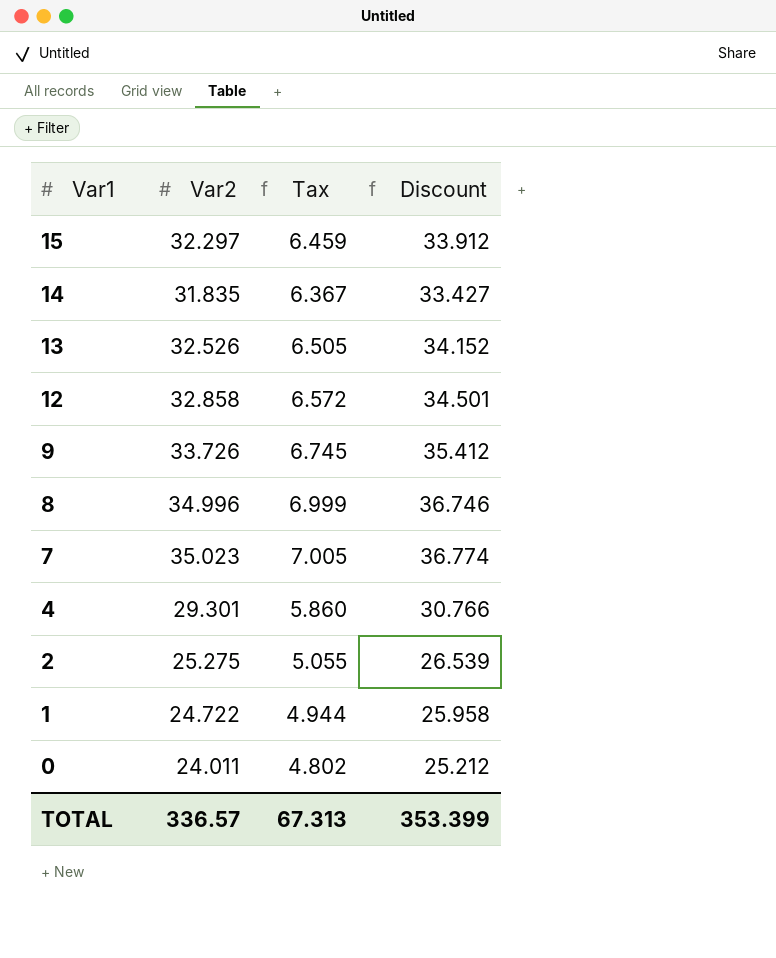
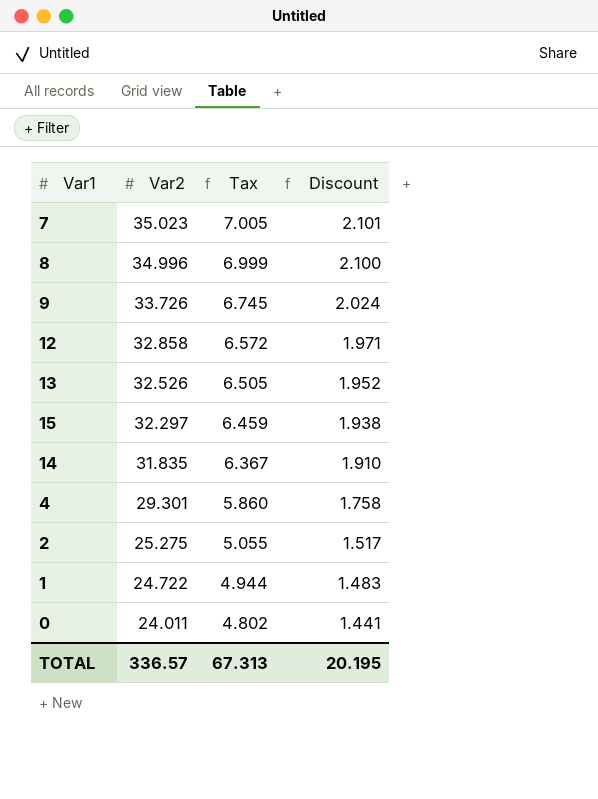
row order: Var1 descending -> Var2 descending
column Discount | formula: [Var2] * 1.05 -> [Var2] * 0.06
TOTAL | Discount: 353.399 -> 20.195

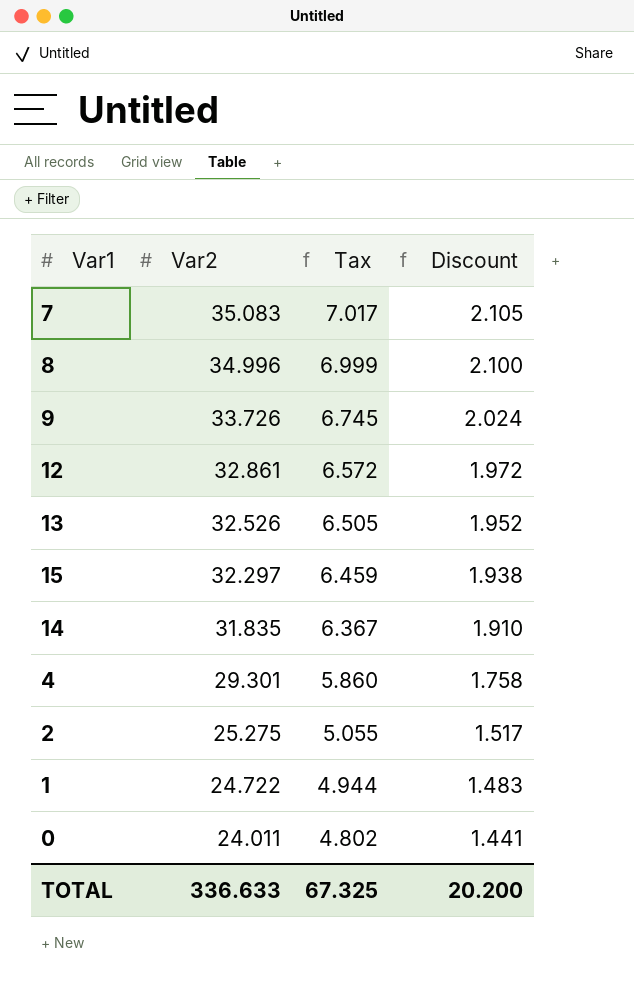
7 | Var2: 35.023 -> 35.083
7 | Tax: 7.005 -> 7.017
7 | Discount: 2.101 -> 2.105
12 | Var2: 32.858 -> 32.861
12 | Discount: 1.971 -> 1.972
TOTAL | Var2: 336.57 -> 336.633
TOTAL | Tax: 67.313 -> 67.325
TOTAL | Discount: 20.195 -> 20.200

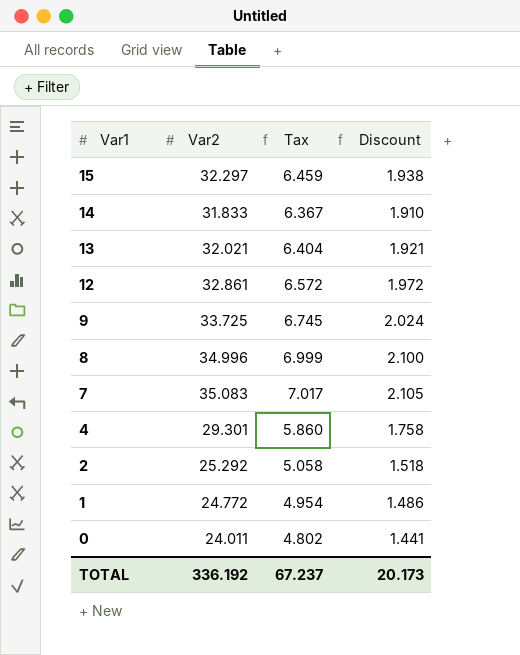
row order: Var2 descending -> Var1 descending
14 | Var2: 31.835 -> 31.833
13 | Var2: 32.526 -> 32.021
13 | Tax: 6.505 -> 6.404
13 | Discount: 1.952 -> 1.921
9 | Var2: 33.726 -> 33.725
2 | Var2: 25.275 -> 25.292
2 | Tax: 5.055 -> 5.058
2 | Discount: 1.517 -> 1.518
1 | Var2: 24.722 -> 24.772
1 | Tax: 4.944 -> 4.954
1 | Discount: 1.483 -> 1.486
TOTAL | Var2: 336.633 -> 336.192
TOTAL | Tax: 67.325 -> 67.237
TOTAL | Discount: 20.200 -> 20.173

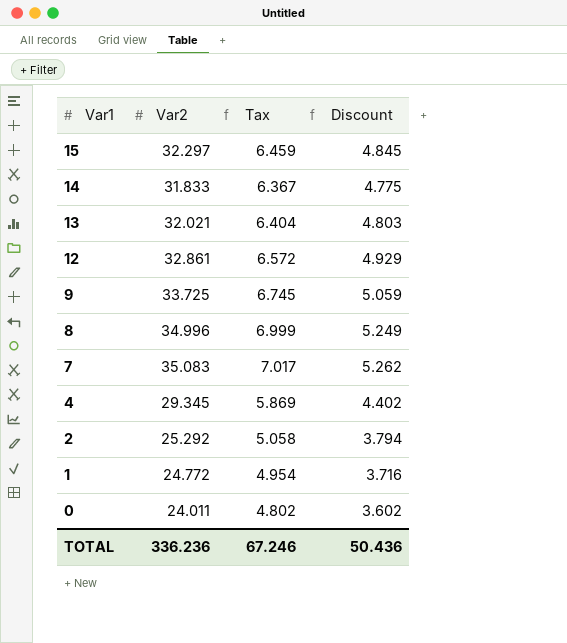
column Discount | formula: [Var2] * 0.06 -> [Var2] * 0.15
4 | Var2: 29.301 -> 29.345
4 | Tax: 5.860 -> 5.869
TOTAL | Var2: 336.192 -> 336.236
TOTAL | Tax: 67.237 -> 67.246
TOTAL | Discount: 20.173 -> 50.436

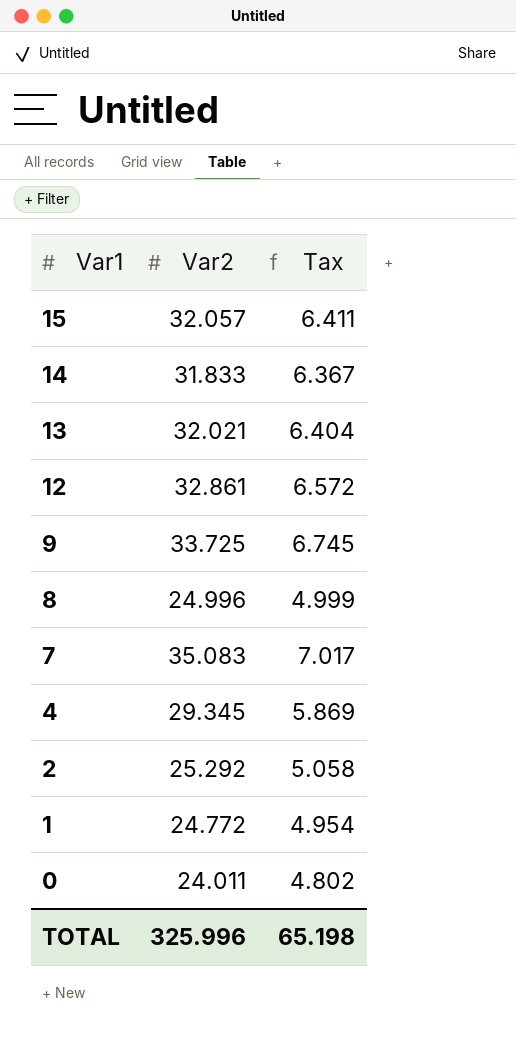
column Discount | formula: [Var2] * 0.15 -> none
15 | Var2: 32.297 -> 32.057
15 | Tax: 6.459 -> 6.411
8 | Var2: 34.996 -> 24.996
8 | Tax: 6.999 -> 4.999
TOTAL | Var2: 336.236 -> 325.996
TOTAL | Tax: 67.246 -> 65.198

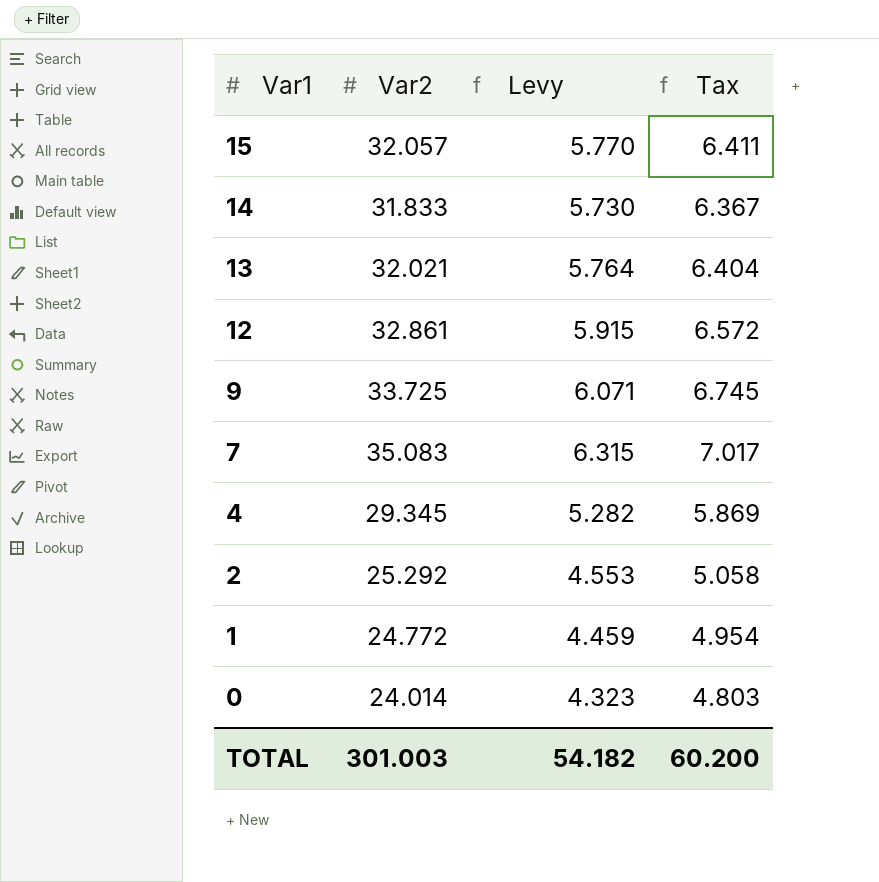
column Levy | formula: none -> [Var2] * 0.18
row 8: 24.996 | 4.999 -> none
0 | Var2: 24.011 -> 24.014
0 | Tax: 4.802 -> 4.803
TOTAL | Var2: 325.996 -> 301.003
TOTAL | Tax: 65.198 -> 60.200

